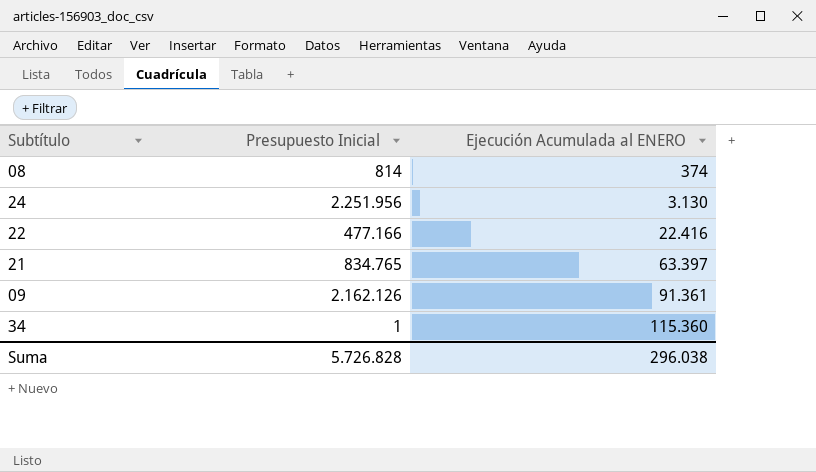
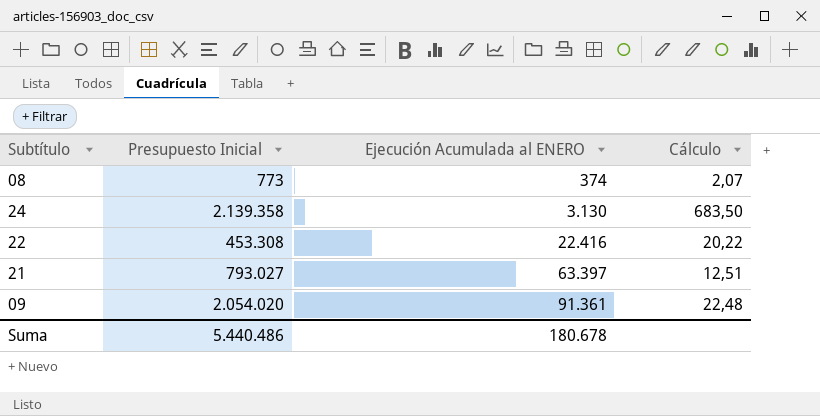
column Cálculo | formula: none -> [Presupuesto Inicial] / [Ejecución Acumulada al ENERO]
row 34: 1 | 115.360 -> none
08 | Presupuesto Inicial: 814 -> 773
24 | Presupuesto Inicial: 2.251.956 -> 2.139.358
22 | Presupuesto Inicial: 477.166 -> 453.308
21 | Presupuesto Inicial: 834.765 -> 793.027
09 | Presupuesto Inicial: 2.162.126 -> 2.054.020
Suma | Presupuesto Inicial: 5.726.828 -> 5.440.486
Suma | Ejecución Acumulada al ENERO: 296.038 -> 180.678

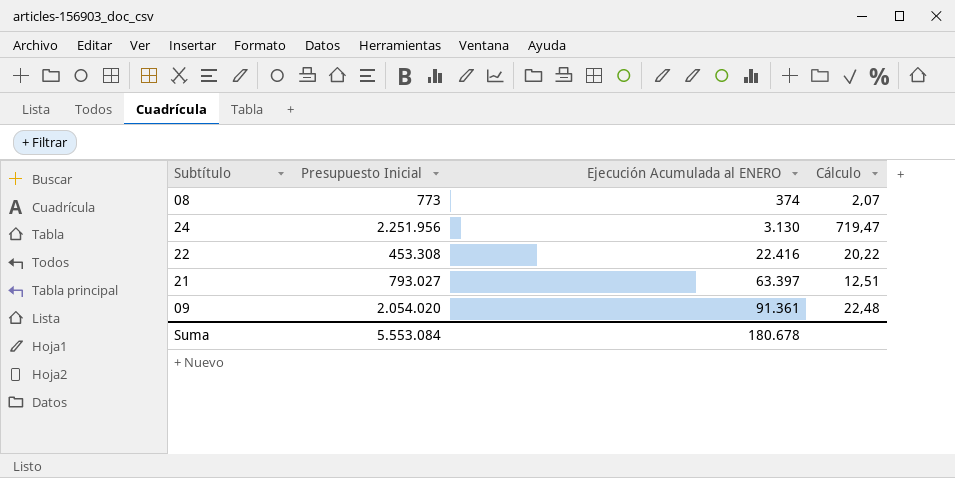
24 | Presupuesto Inicial: 2.139.358 -> 2.251.956
24 | Cálculo: 683,50 -> 719,47
Suma | Presupuesto Inicial: 5.440.486 -> 5.553.084

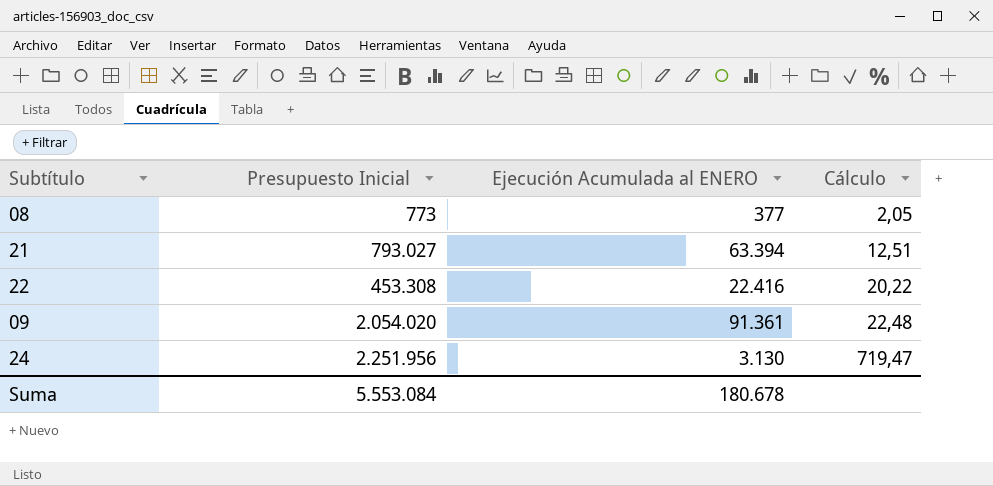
row order: Ejecución Acumulada al ENERO ascending -> Cálculo ascending
08 | Ejecución Acumulada al ENERO: 374 -> 377
08 | Cálculo: 2,07 -> 2,05
21 | Ejecución Acumulada al ENERO: 63.397 -> 63.394

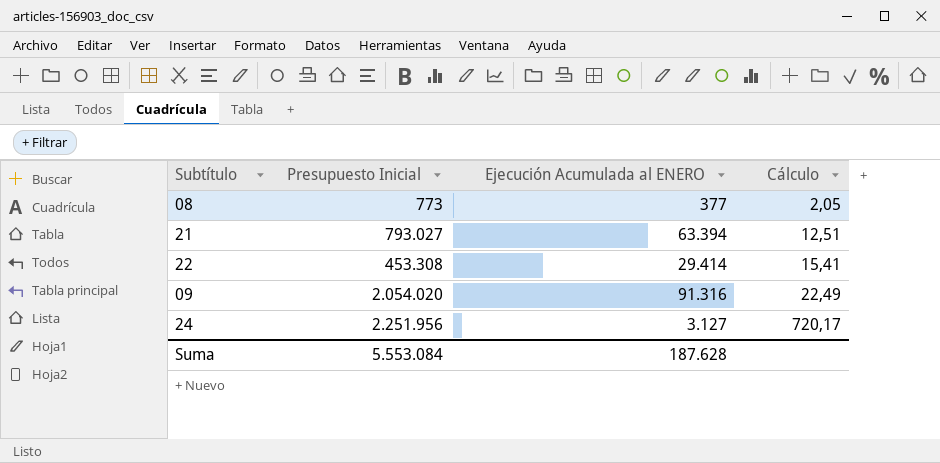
22 | Ejecución Acumulada al ENERO: 22.416 -> 29.414
22 | Cálculo: 20,22 -> 15,41
09 | Ejecución Acumulada al ENERO: 91.361 -> 91.316
09 | Cálculo: 22,48 -> 22,49
24 | Ejecución Acumulada al ENERO: 3.130 -> 3.127
24 | Cálculo: 719,47 -> 720,17
Suma | Ejecución Acumulada al ENERO: 180.678 -> 187.628

